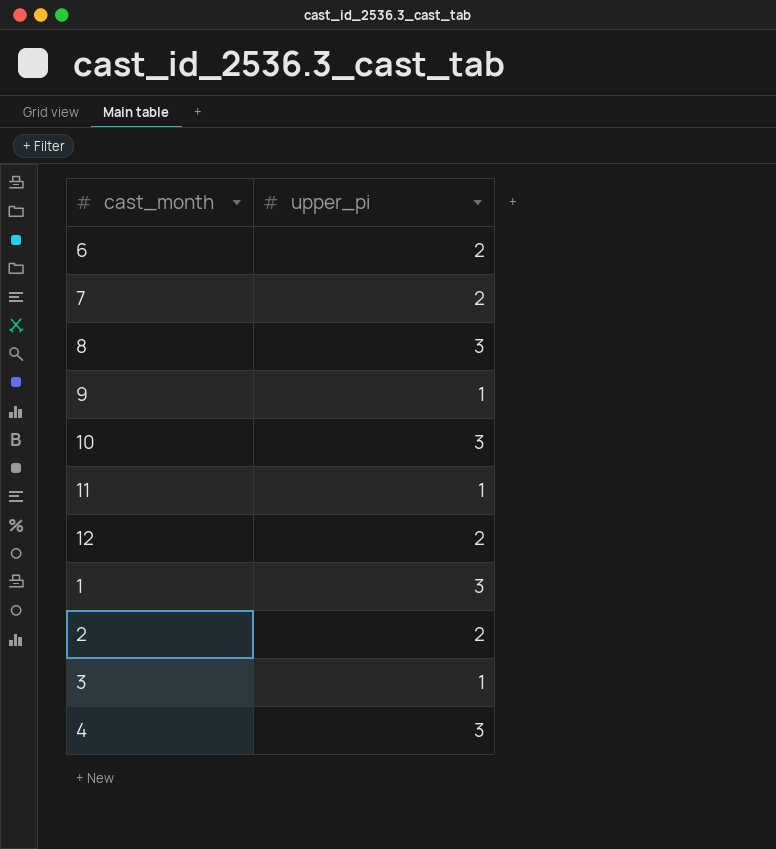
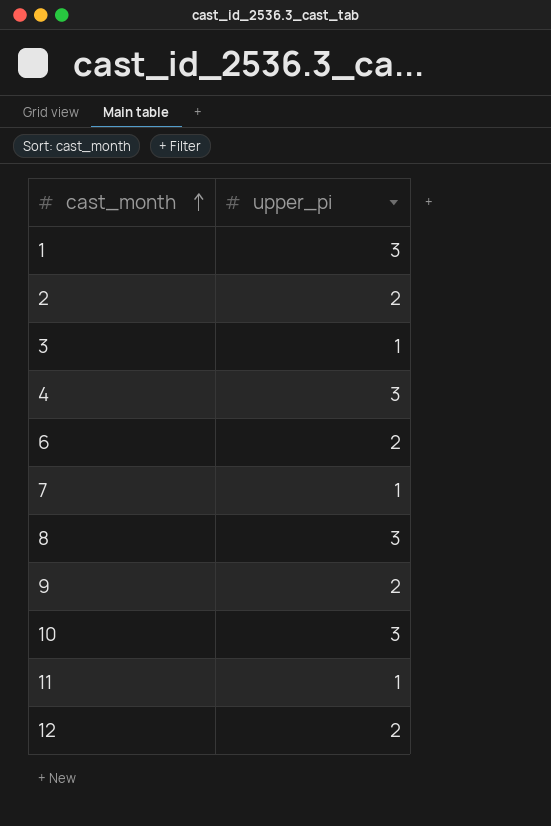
row order: none -> cast_month ascending
7 | upper_pi: 2 -> 1
9 | upper_pi: 1 -> 2

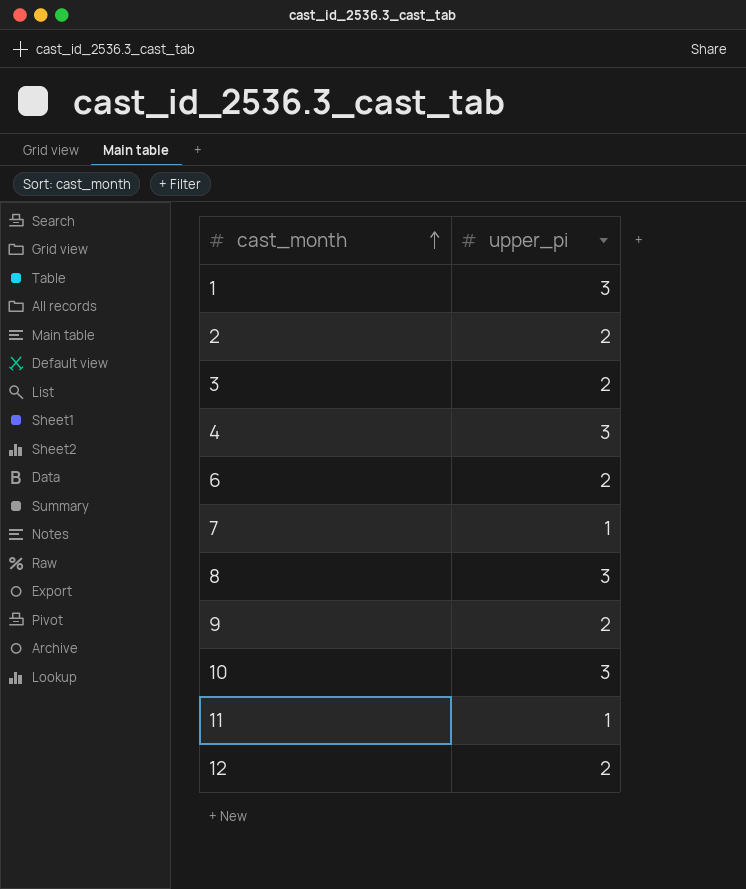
3 | upper_pi: 1 -> 2

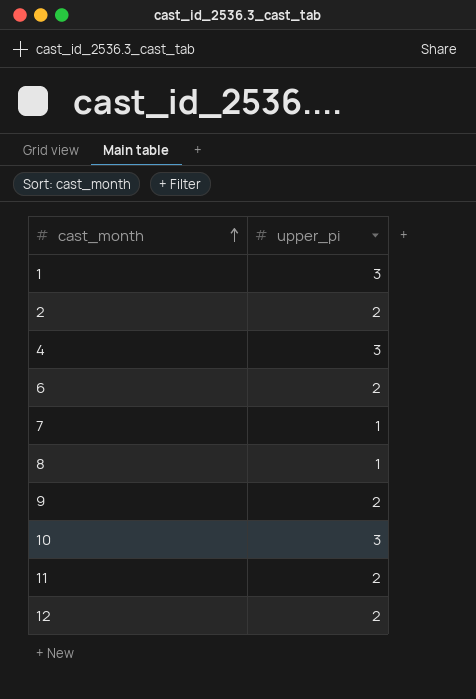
row 3: 2 -> none
8 | upper_pi: 3 -> 1
11 | upper_pi: 1 -> 2

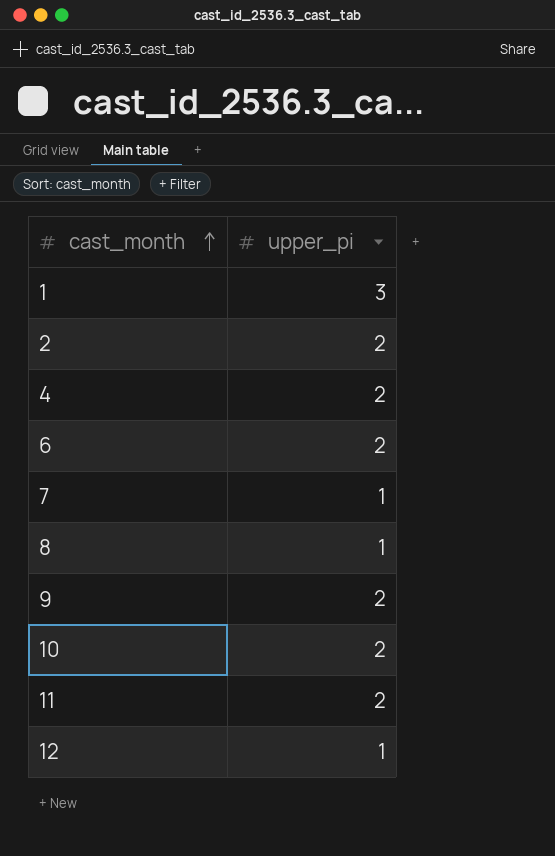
4 | upper_pi: 3 -> 2
10 | upper_pi: 3 -> 2
12 | upper_pi: 2 -> 1

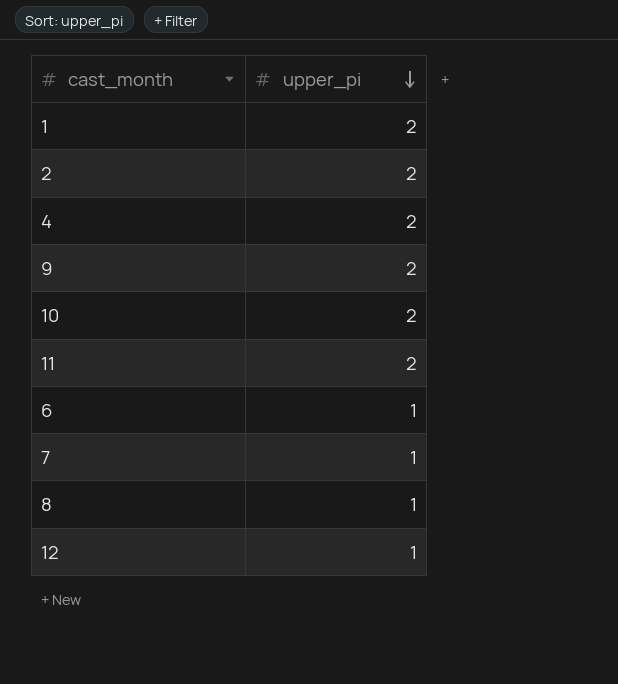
row order: cast_month ascending -> upper_pi descending
1 | upper_pi: 3 -> 2
6 | upper_pi: 2 -> 1

